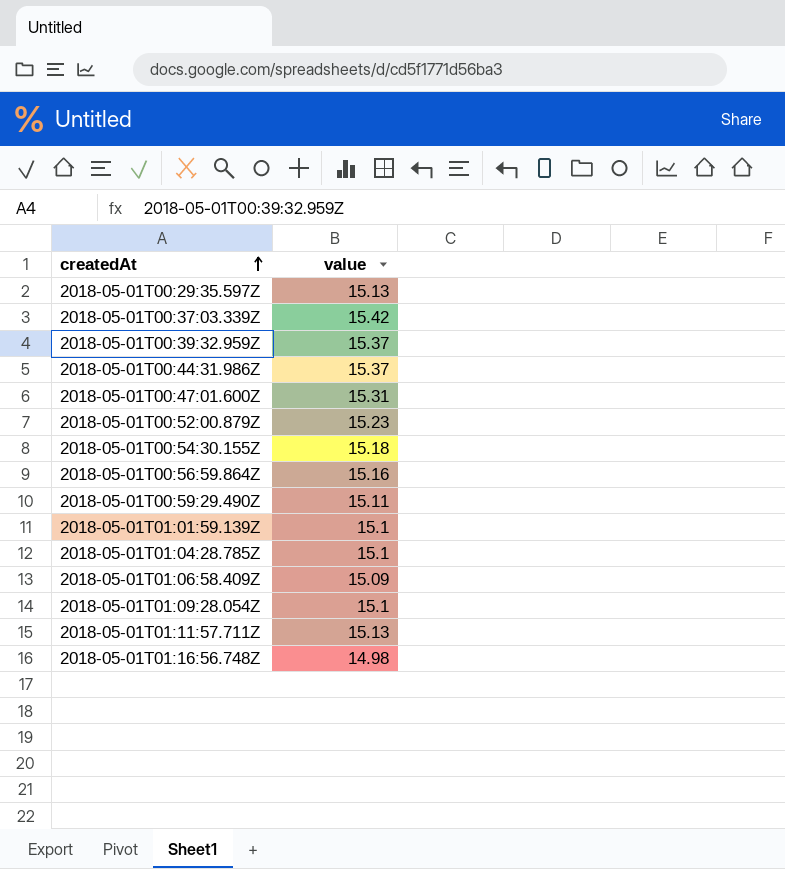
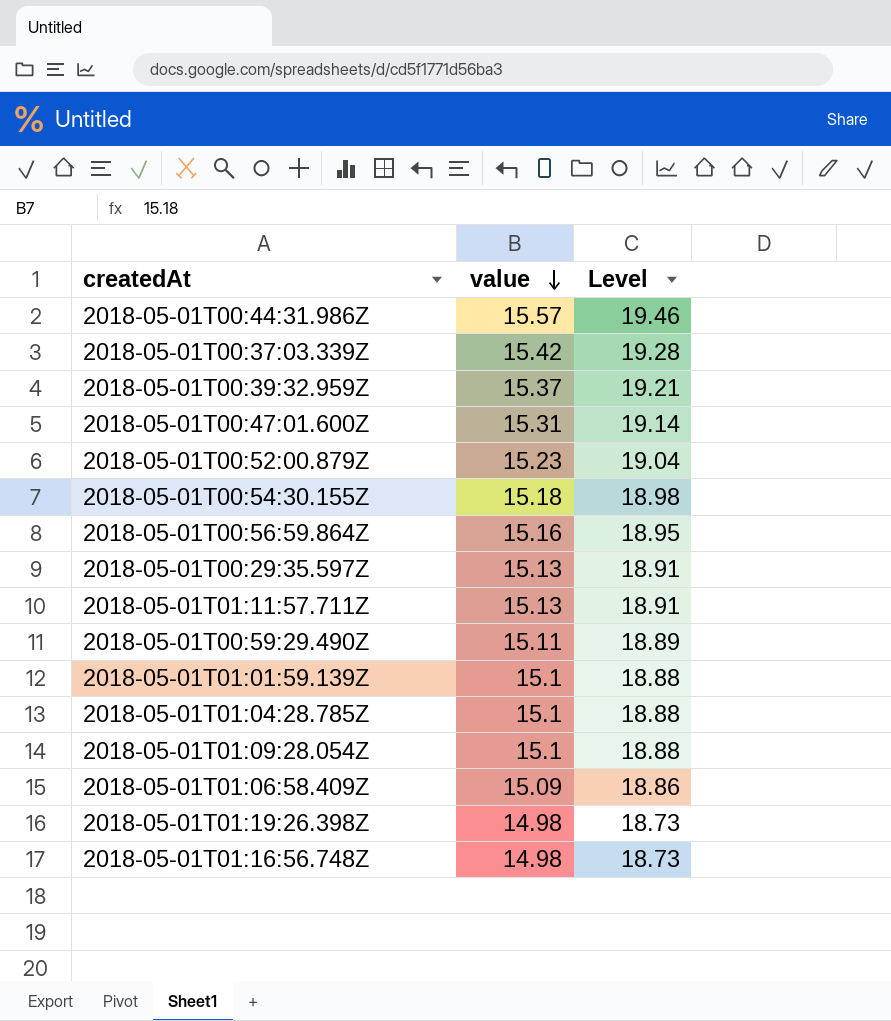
row order: createdAt ascending -> value descending
column Level | formula: none -> [value] * 1.25
2018-05-01T00:44:31.986Z | value: 15.37 -> 15.57
row 2018-05-01T01:19:26.398Z: none -> 14.98 | 18.73

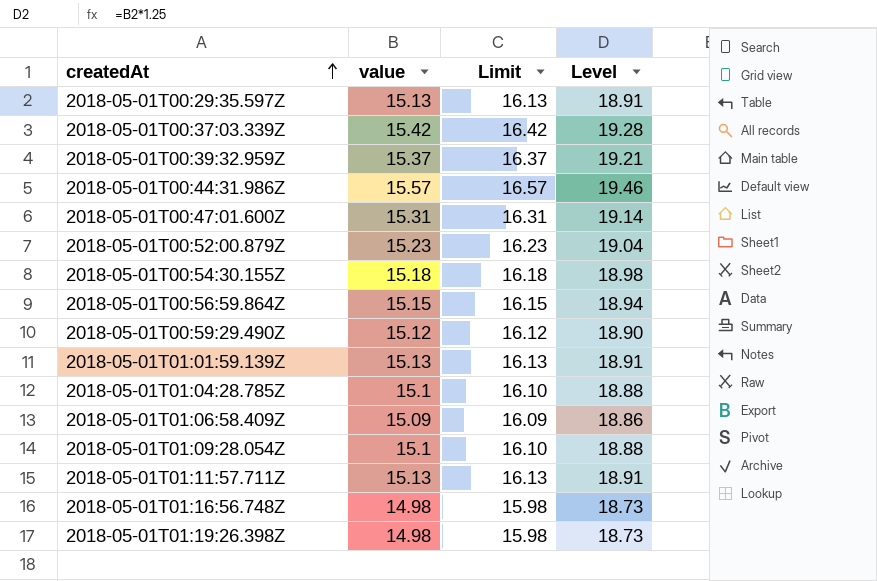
row order: value descending -> createdAt ascending
column Limit | formula: none -> [value] + 1
2018-05-01T00:56:59.864Z | value: 15.16 -> 15.15
2018-05-01T00:56:59.864Z | Level: 18.95 -> 18.94
2018-05-01T00:59:29.490Z | value: 15.11 -> 15.12
2018-05-01T00:59:29.490Z | Level: 18.89 -> 18.90
2018-05-01T01:01:59.139Z | value: 15.1 -> 15.13
2018-05-01T01:01:59.139Z | Level: 18.88 -> 18.91

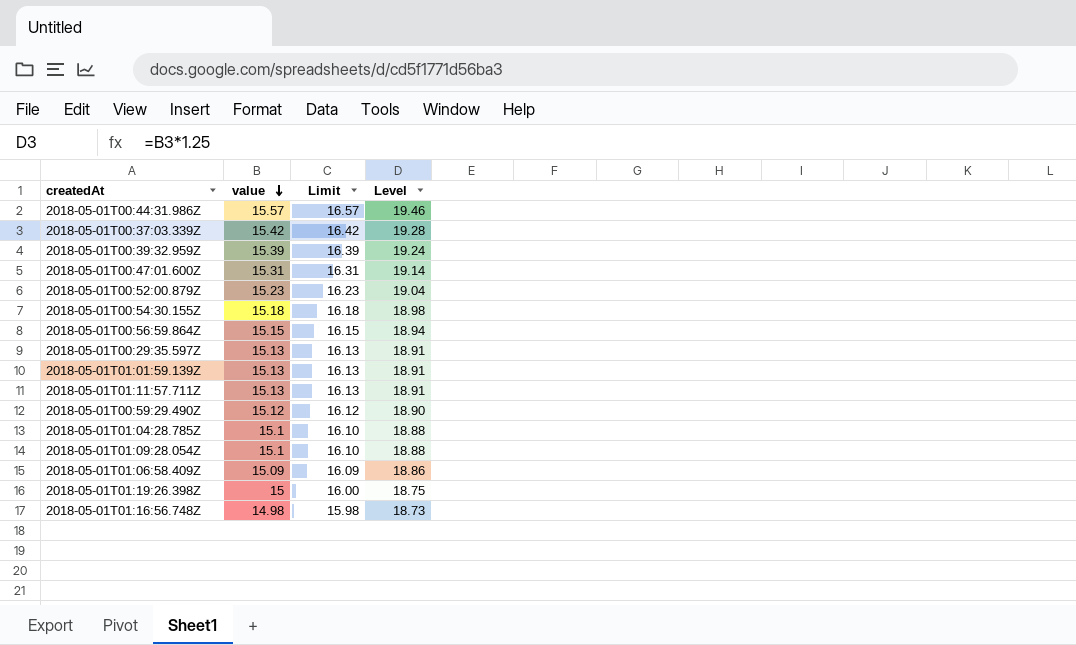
row order: createdAt ascending -> value descending
2018-05-01T00:39:32.959Z | value: 15.37 -> 15.39
2018-05-01T00:39:32.959Z | Limit: 16.37 -> 16.39
2018-05-01T00:39:32.959Z | Level: 19.21 -> 19.24
2018-05-01T01:19:26.398Z | value: 14.98 -> 15
2018-05-01T01:19:26.398Z | Limit: 15.98 -> 16.00
2018-05-01T01:19:26.398Z | Level: 18.73 -> 18.75

